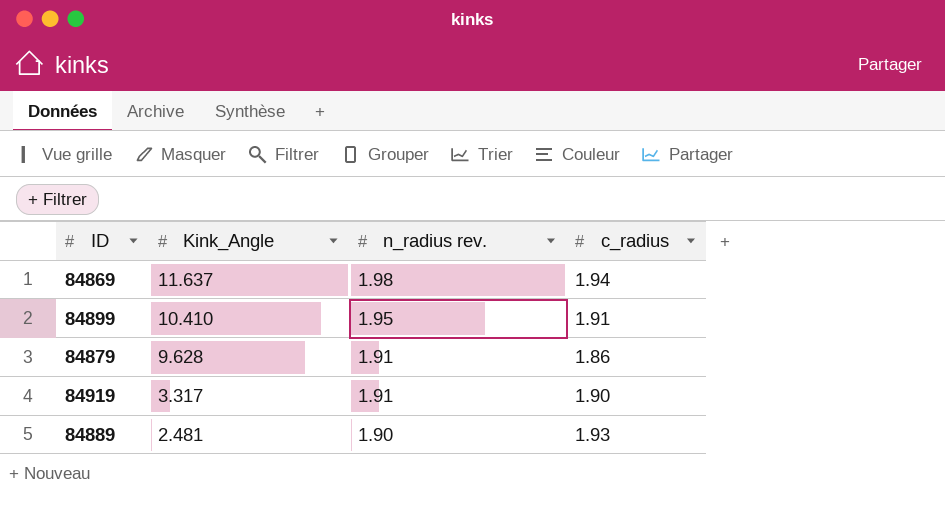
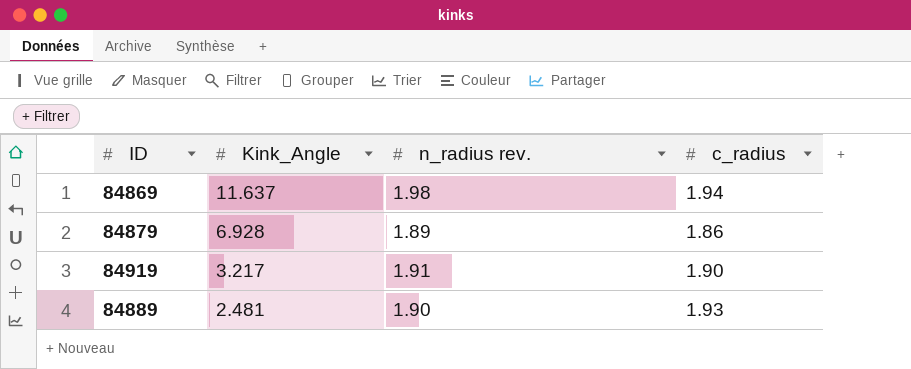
row 84899: 10.410 | 1.95 | 1.91 -> none
84879 | Kink_Angle: 9.628 -> 6.928
84879 | n_radius rev.: 1.91 -> 1.89
84919 | Kink_Angle: 3.317 -> 3.217

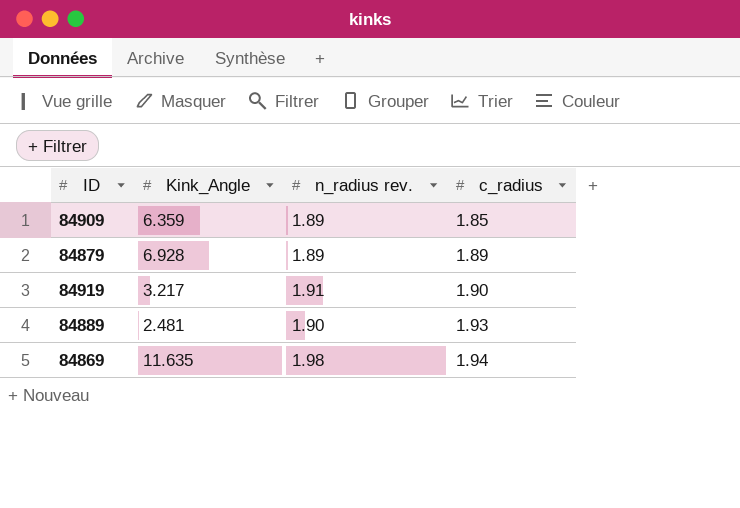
row order: Kink_Angle descending -> c_radius ascending
row 84909: none -> 6.359 | 1.89 | 1.85
84879 | c_radius: 1.86 -> 1.89
84869 | Kink_Angle: 11.637 -> 11.635

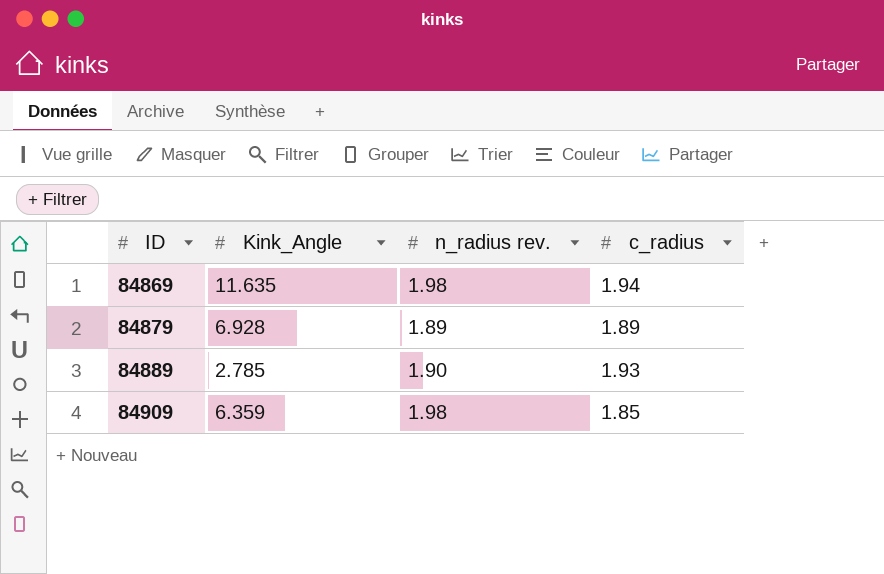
row order: c_radius ascending -> ID ascending
row 84919: 3.217 | 1.91 | 1.90 -> none
84889 | Kink_Angle: 2.481 -> 2.785
84909 | n_radius rev.: 1.89 -> 1.98

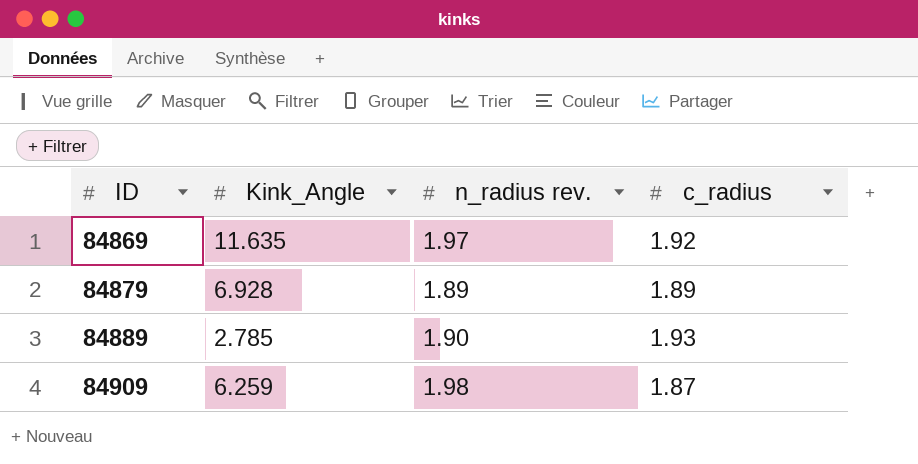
84869 | n_radius rev.: 1.98 -> 1.97
84869 | c_radius: 1.94 -> 1.92
84909 | Kink_Angle: 6.359 -> 6.259
84909 | c_radius: 1.85 -> 1.87

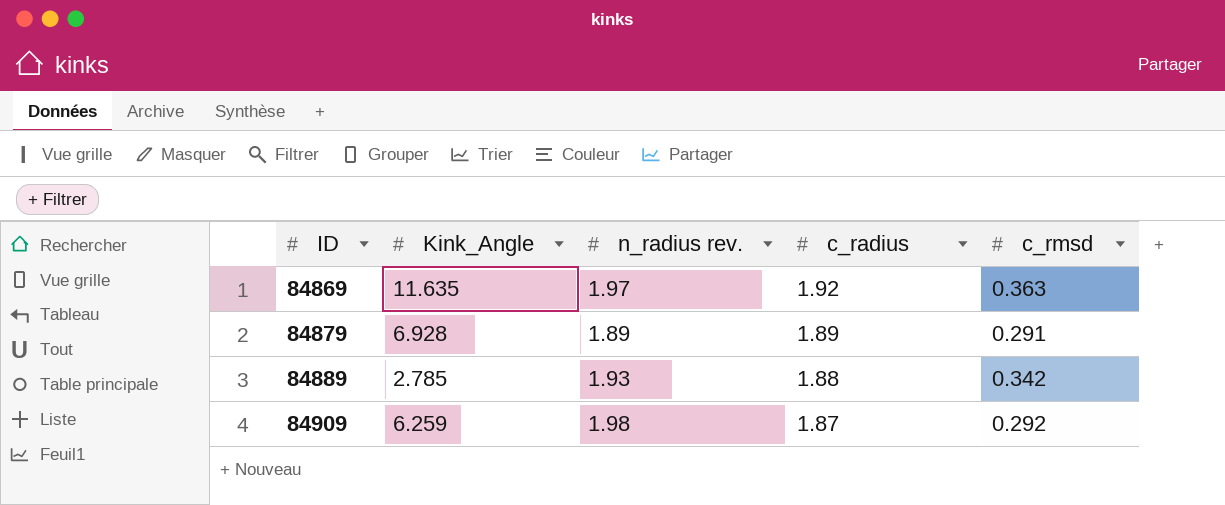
column c_rmsd | position: none -> 5
84889 | n_radius rev.: 1.90 -> 1.93
84889 | c_radius: 1.93 -> 1.88

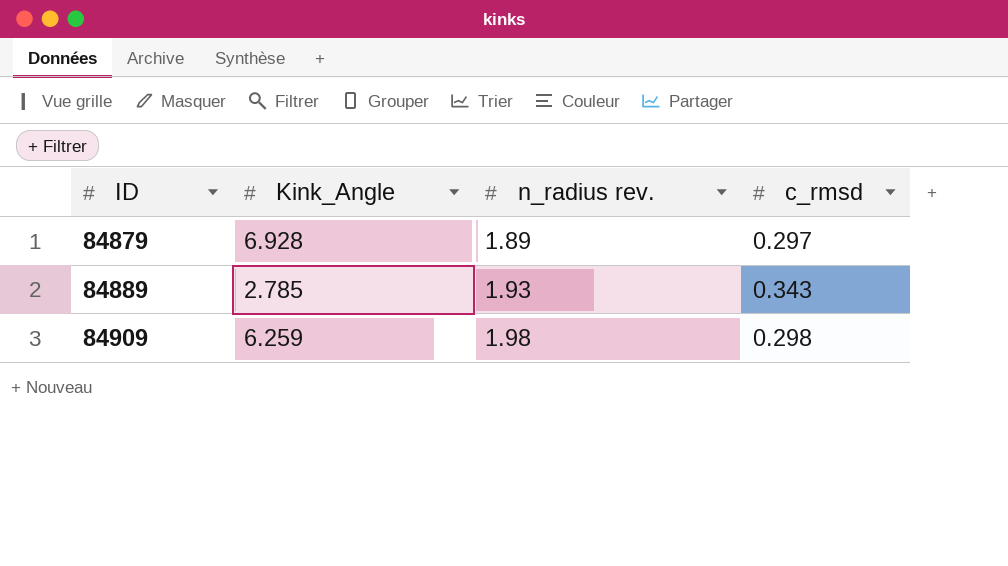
column c_radius | position: 4 -> none
row 84869: 11.635 | 1.97 | 1.92 | 0.363 -> none
84879 | c_rmsd: 0.291 -> 0.297
84889 | c_rmsd: 0.342 -> 0.343
84909 | c_rmsd: 0.292 -> 0.298

